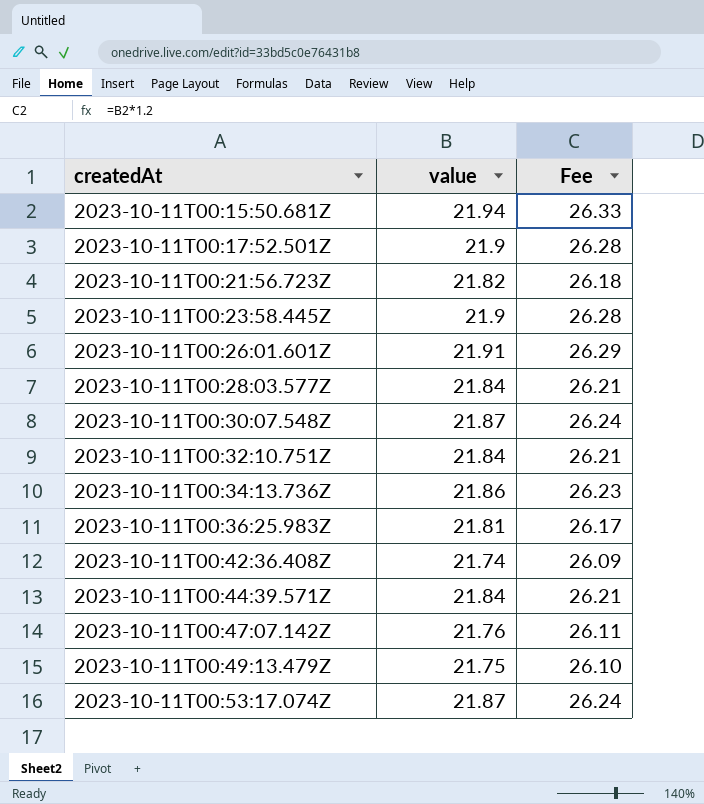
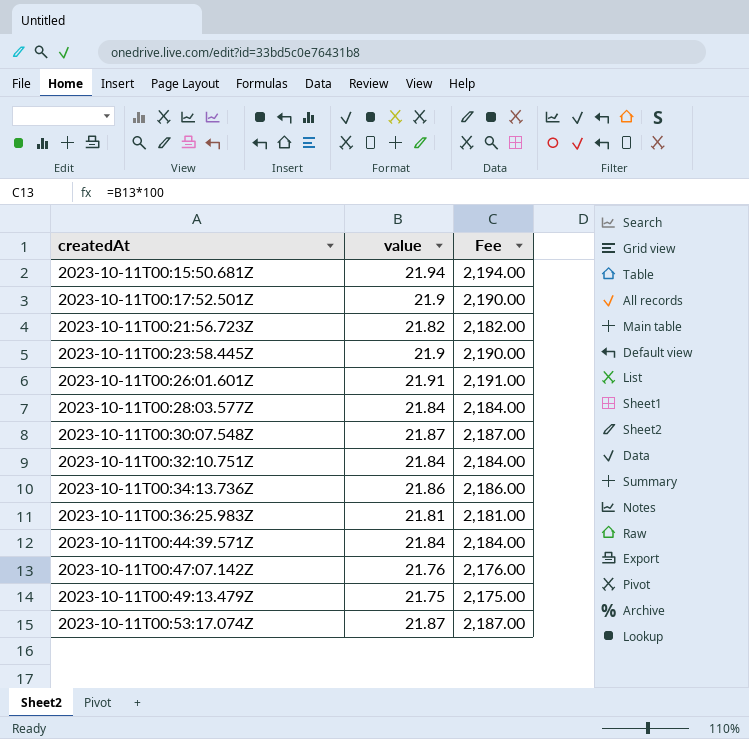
column Fee | formula: [value] * 1.2 -> [value] * 100
row 2023-10-11T00:42:36.408Z: 21.74 | 26.09 -> none

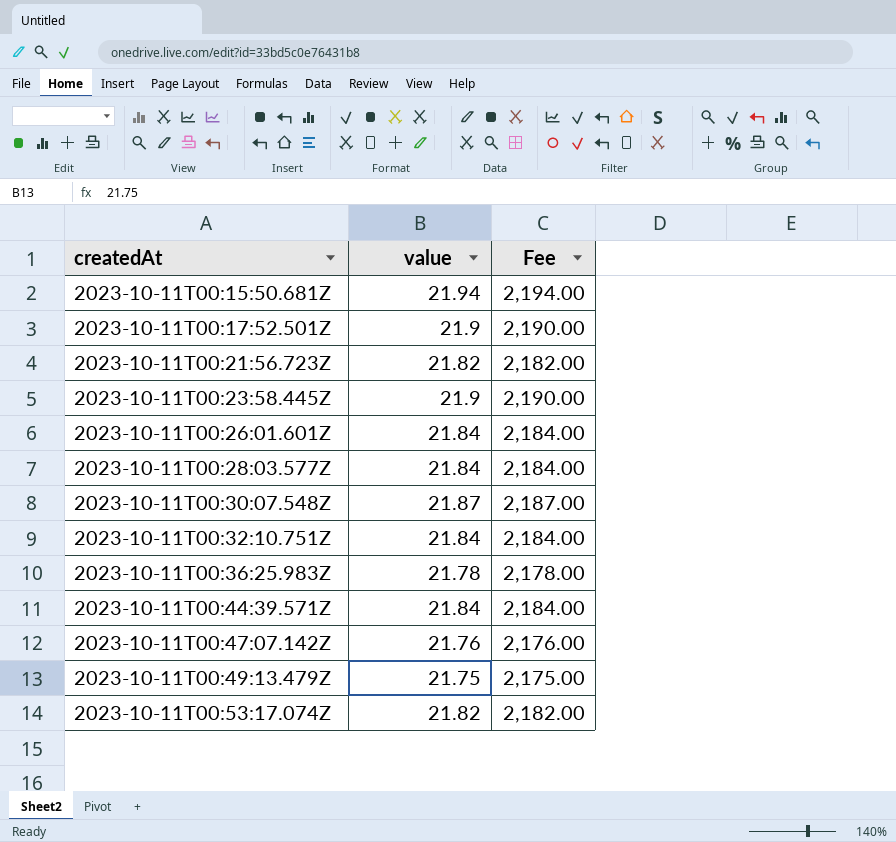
row 2023-10-11T00:34:13.736Z: 21.86 | 2,186.00 -> none
2023-10-11T00:26:01.601Z | value: 21.91 -> 21.84
2023-10-11T00:26:01.601Z | Fee: 2,191.00 -> 2,184.00
2023-10-11T00:36:25.983Z | value: 21.81 -> 21.78
2023-10-11T00:36:25.983Z | Fee: 2,181.00 -> 2,178.00
2023-10-11T00:53:17.074Z | value: 21.87 -> 21.82
2023-10-11T00:53:17.074Z | Fee: 2,187.00 -> 2,182.00

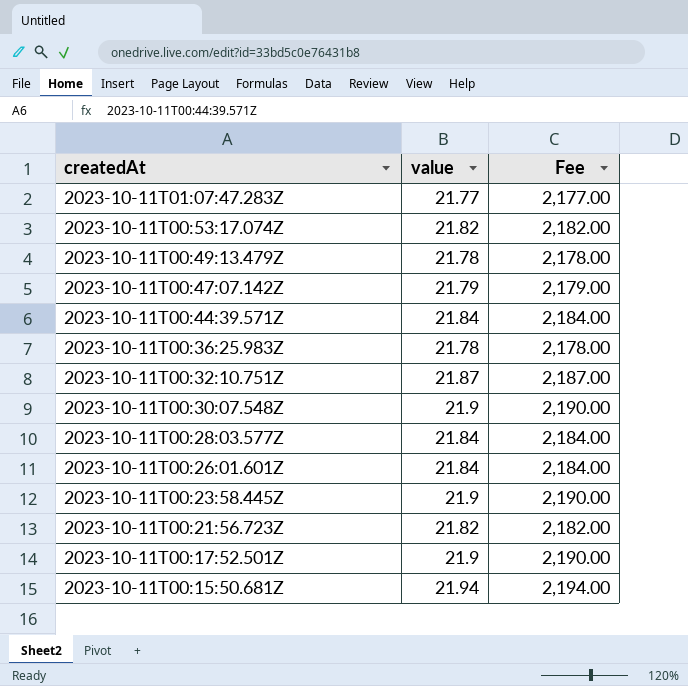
row order: createdAt ascending -> createdAt descending
row 2023-10-11T01:07:47.283Z: none -> 21.77 | 2,177.00
2023-10-11T00:49:13.479Z | value: 21.75 -> 21.78
2023-10-11T00:49:13.479Z | Fee: 2,175.00 -> 2,178.00
2023-10-11T00:47:07.142Z | value: 21.76 -> 21.79
2023-10-11T00:47:07.142Z | Fee: 2,176.00 -> 2,179.00
2023-10-11T00:32:10.751Z | value: 21.84 -> 21.87
2023-10-11T00:32:10.751Z | Fee: 2,184.00 -> 2,187.00
2023-10-11T00:30:07.548Z | value: 21.87 -> 21.9
2023-10-11T00:30:07.548Z | Fee: 2,187.00 -> 2,190.00

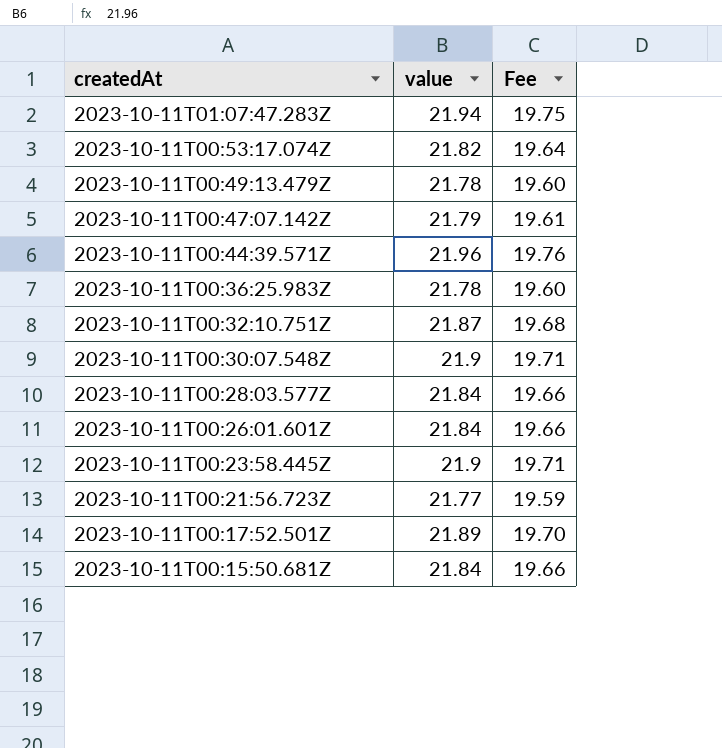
column Fee | formula: [value] * 100 -> [value] * 0.9
2023-10-11T01:07:47.283Z | value: 21.77 -> 21.94
2023-10-11T00:44:39.571Z | value: 21.84 -> 21.96
2023-10-11T00:21:56.723Z | value: 21.82 -> 21.77
2023-10-11T00:17:52.501Z | value: 21.9 -> 21.89
2023-10-11T00:15:50.681Z | value: 21.94 -> 21.84

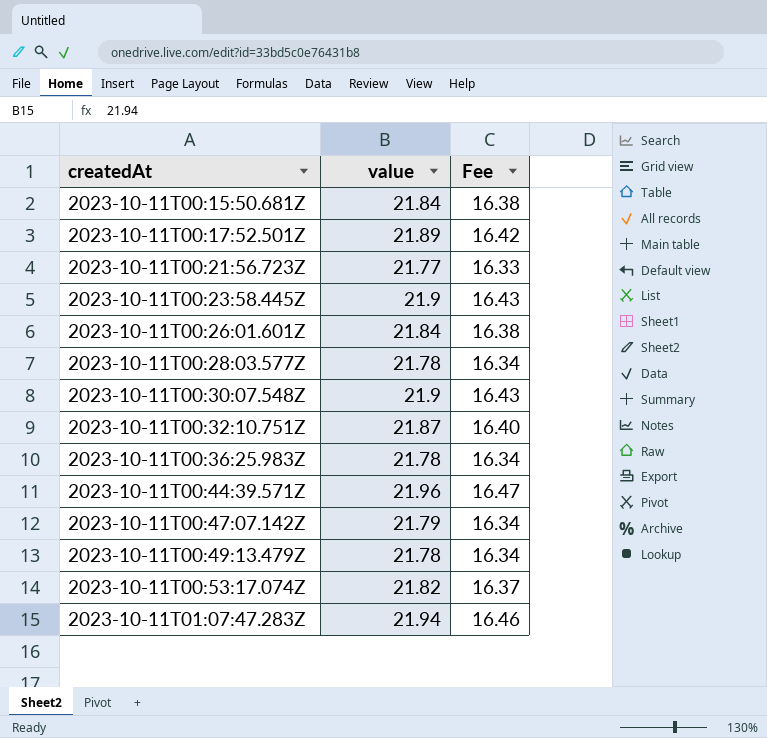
row order: createdAt descending -> createdAt ascending
column Fee | formula: [value] * 0.9 -> [value] * 0.75
2023-10-11T00:28:03.577Z | value: 21.84 -> 21.78

